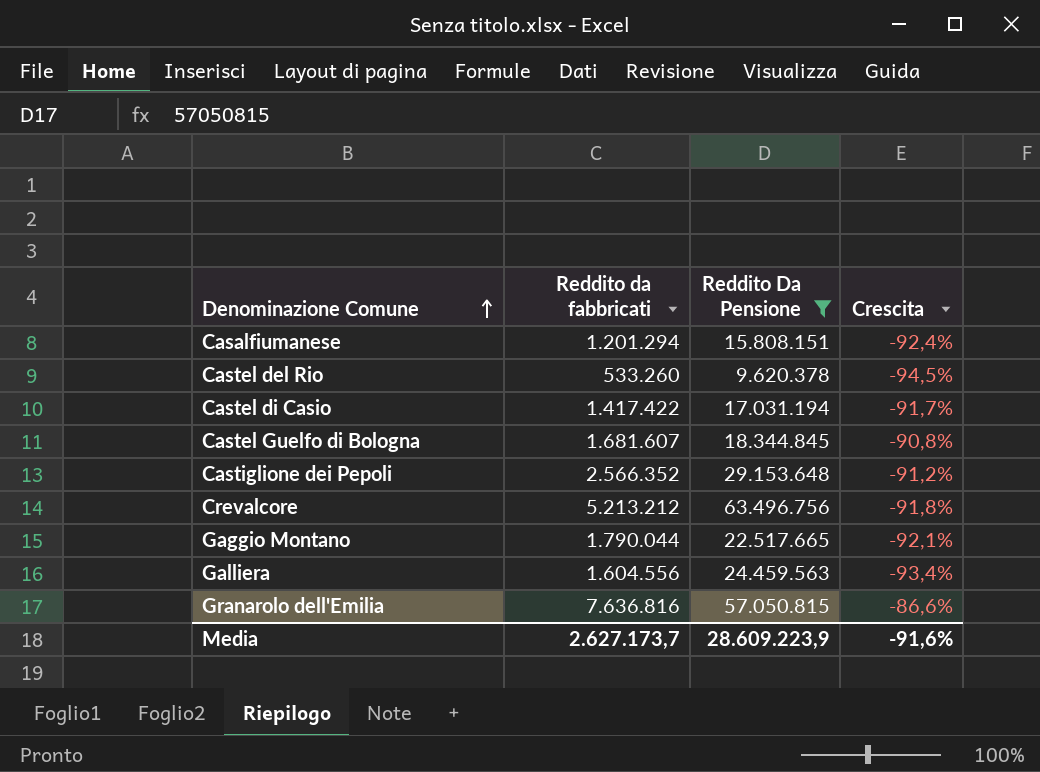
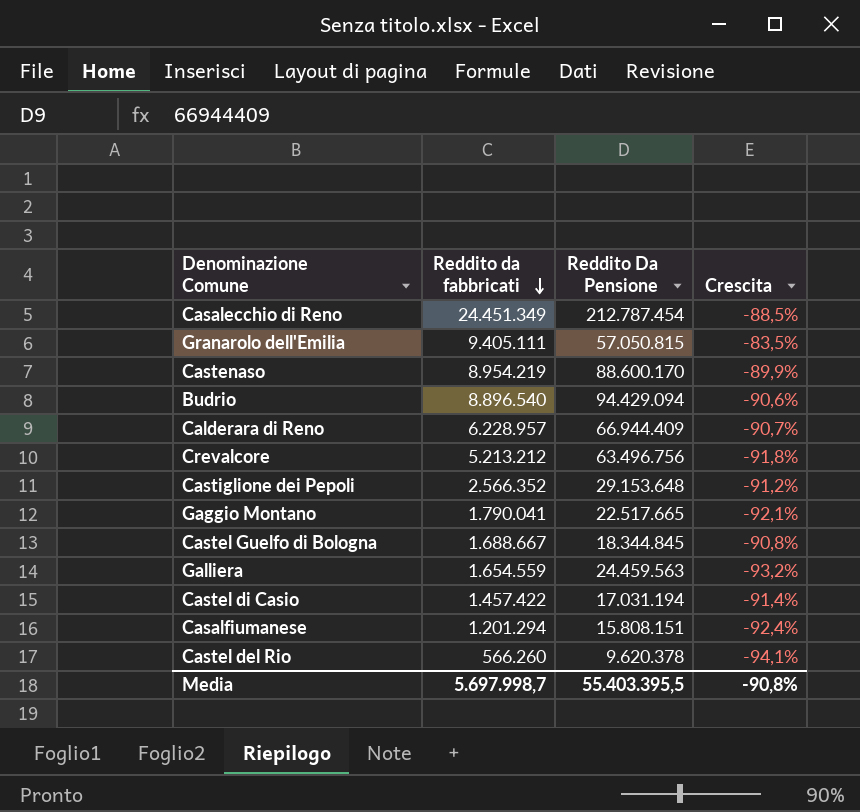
filter: Reddito Da Pensione <= 63.496.756 -> none
row order: Denominazione Comune ascending -> Reddito da fabbricati descending
Granarolo dell'Emilia | Reddito da fabbricati: 7.636.816 -> 9.405.111
Granarolo dell'Emilia | Crescita: -86,6% -> -83,5%
Gaggio Montano | Reddito da fabbricati: 1.790.044 -> 1.790.041
Castel Guelfo di Bologna | Reddito da fabbricati: 1.681.607 -> 1.688.667
Galliera | Reddito da fabbricati: 1.604.556 -> 1.654.559
Galliera | Crescita: -93,4% -> -93,2%
Castel di Casio | Reddito da fabbricati: 1.417.422 -> 1.457.422
Castel di Casio | Crescita: -91,7% -> -91,4%
Castel del Rio | Reddito da fabbricati: 533.260 -> 566.260
Castel del Rio | Crescita: -94,5% -> -94,1%
Media | Reddito da fabbricati: 2.627.173,7 -> 5.697.998,7
Media | Reddito Da Pensione: 28.609.223,9 -> 55.403.395,5
Media | Crescita: -91,6% -> -90,8%

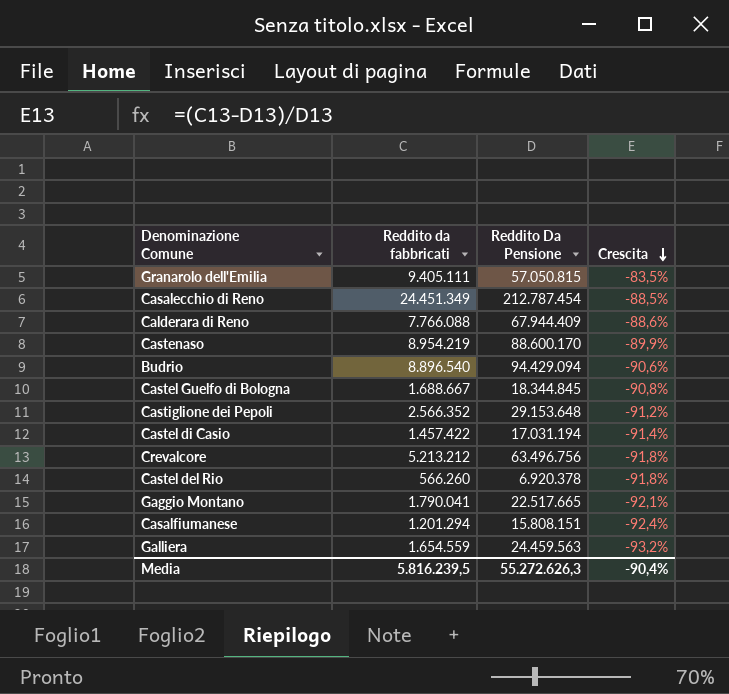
row order: Reddito da fabbricati descending -> Crescita descending
Calderara di Reno | Reddito da fabbricati: 6.228.957 -> 7.766.088
Calderara di Reno | Reddito Da Pensione: 66.944.409 -> 67.944.409
Calderara di Reno | Crescita: -90,7% -> -88,6%
Castel del Rio | Reddito Da Pensione: 9.620.378 -> 6.920.378
Castel del Rio | Crescita: -94,1% -> -91,8%
Media | Reddito da fabbricati: 5.697.998,7 -> 5.816.239,5
Media | Reddito Da Pensione: 55.403.395,5 -> 55.272.626,3
Media | Crescita: -90,8% -> -90,4%

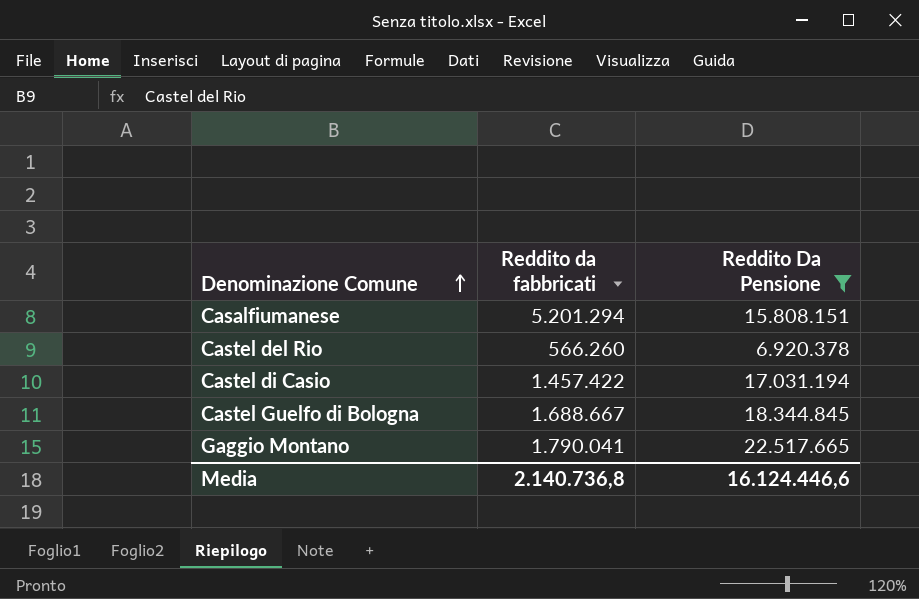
filter: none -> Reddito Da Pensione <= 22.517.665
row order: Crescita descending -> Denominazione Comune ascending
column Crescita | formula: ([Reddito da fabbricati] - [Reddito Da Pensione]) / [Reddito Da Pensione] -> none
Casalfiumanese | Reddito da fabbricati: 1.201.294 -> 5.201.294
Media | Reddito da fabbricati: 5.816.239,5 -> 2.140.736,8
Media | Reddito Da Pensione: 55.272.626,3 -> 16.124.446,6

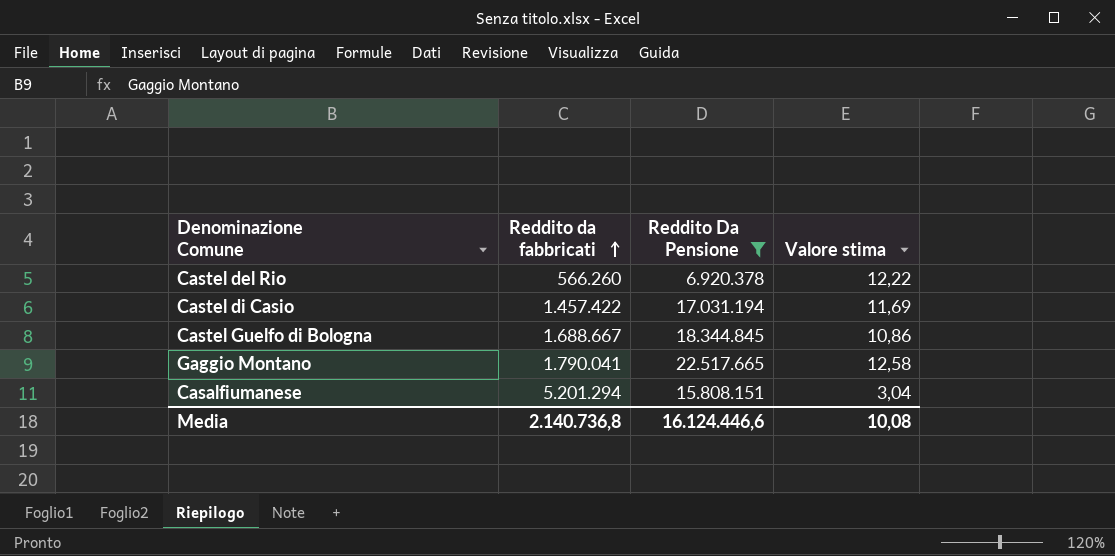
row order: Denominazione Comune ascending -> Reddito da fabbricati ascending
column Valore stima | formula: none -> [Reddito Da Pensione] / [Reddito da fabbricati]

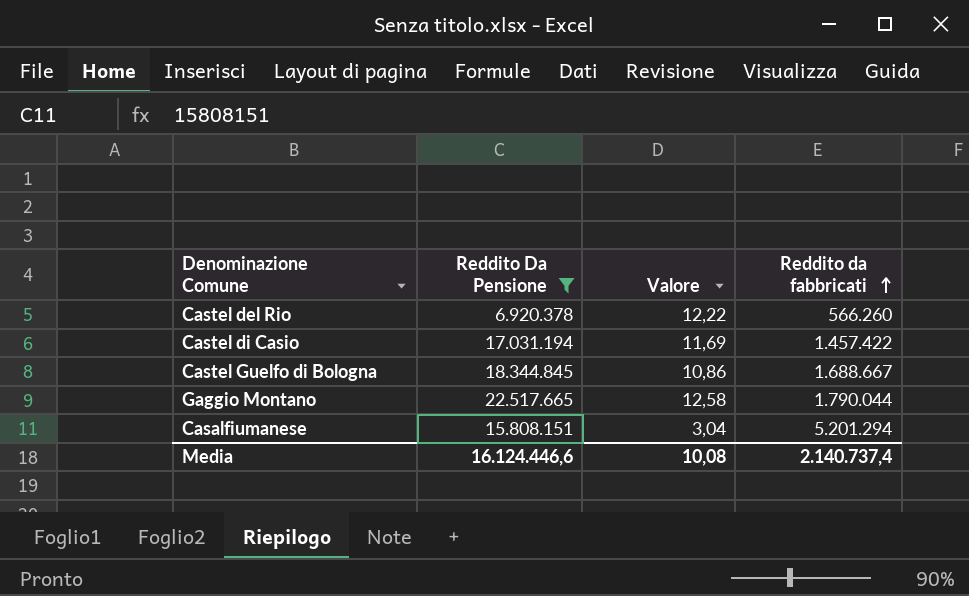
column name: Valore stima -> Valore
column Reddito da fabbricati | position: 2 -> 4
Gaggio Montano | Reddito da fabbricati: 1.790.041 -> 1.790.044
Media | Reddito da fabbricati: 2.140.736,8 -> 2.140.737,4

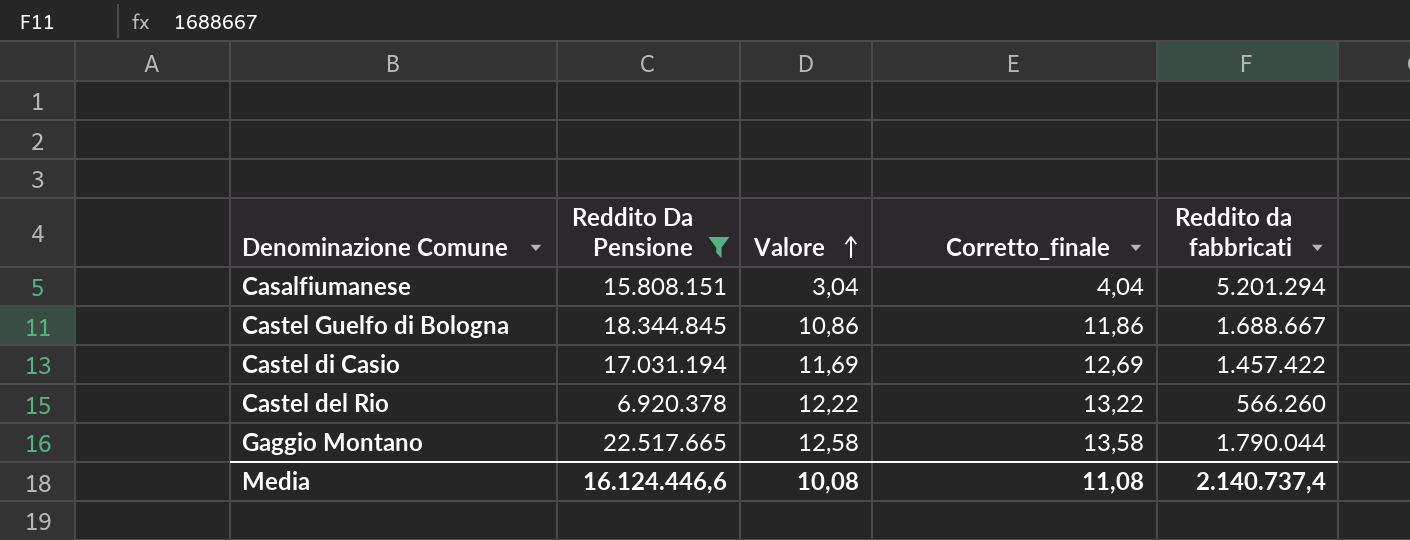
row order: Reddito da fabbricati ascending -> Valore ascending
column Corretto_finale | formula: none -> [Valore] + 1

